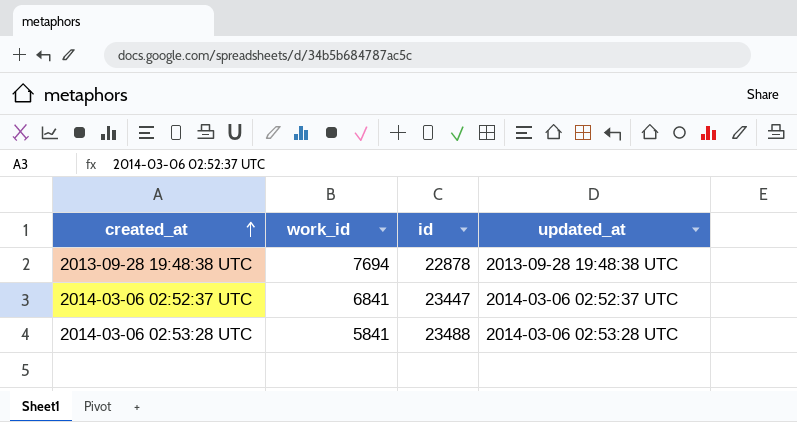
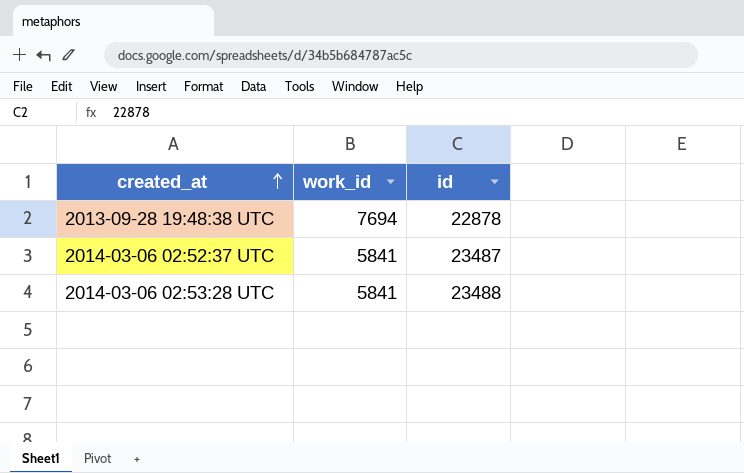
column updated_at | position: 4 -> none
2014-03-06 02:52:37 UTC | work_id: 6841 -> 5841
2014-03-06 02:52:37 UTC | id: 23447 -> 23487

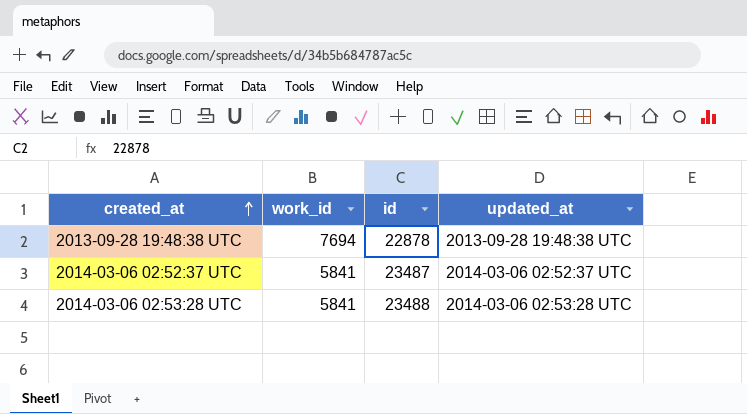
column updated_at | position: none -> 4

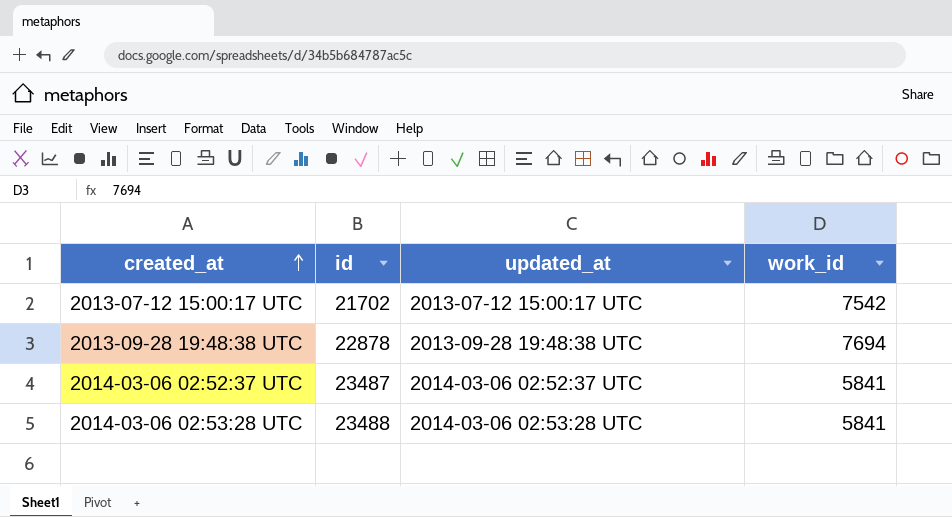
column work_id | position: 2 -> 4
row 2013-07-12 15:00:17 UTC: none -> 21702 | 2013-07-12 15:00:17 UTC | 7542

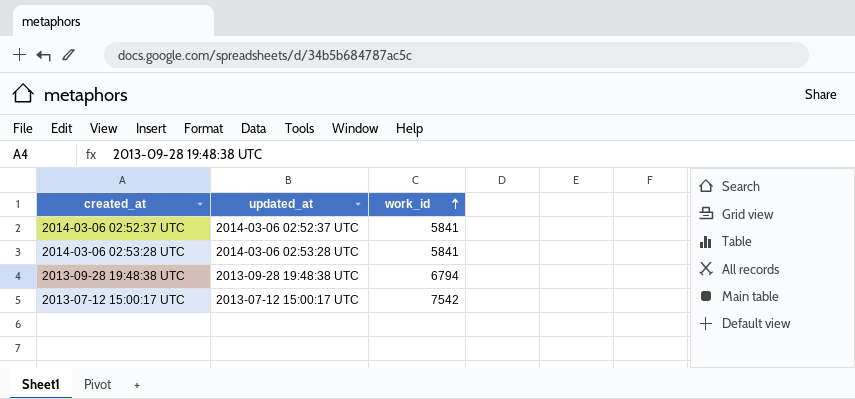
row order: created_at ascending -> work_id ascending
column id | position: 2 -> none
2013-09-28 19:48:38 UTC | work_id: 7694 -> 6794

